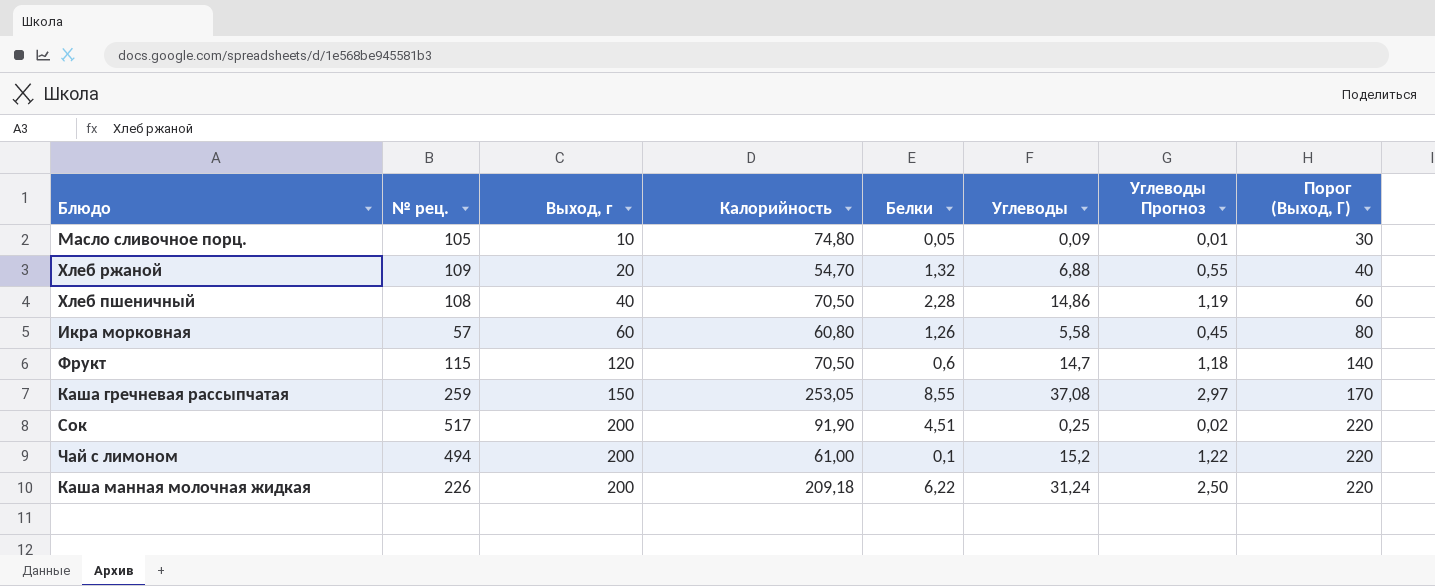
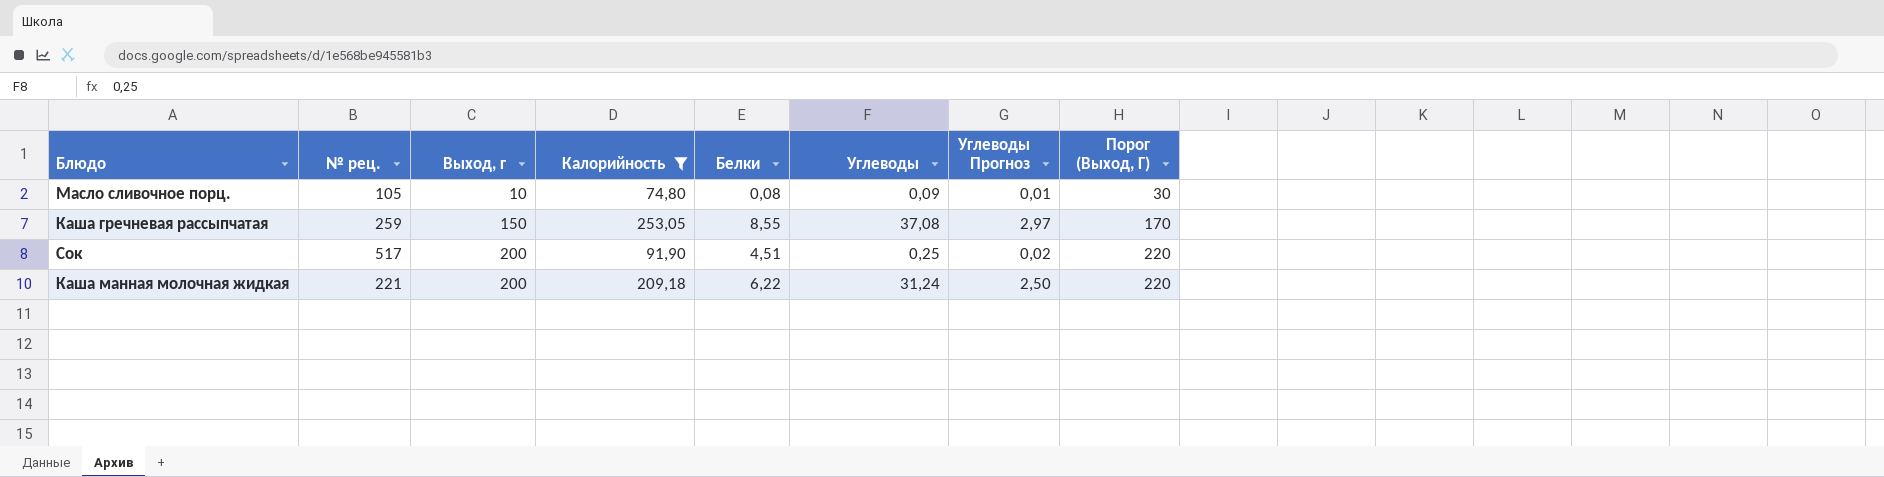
filter: none -> Калорийность >= 74,80
Масло сливочное порц. | Белки: 0,05 -> 0,08
Каша манная молочная жидкая | № рец.: 226 -> 221

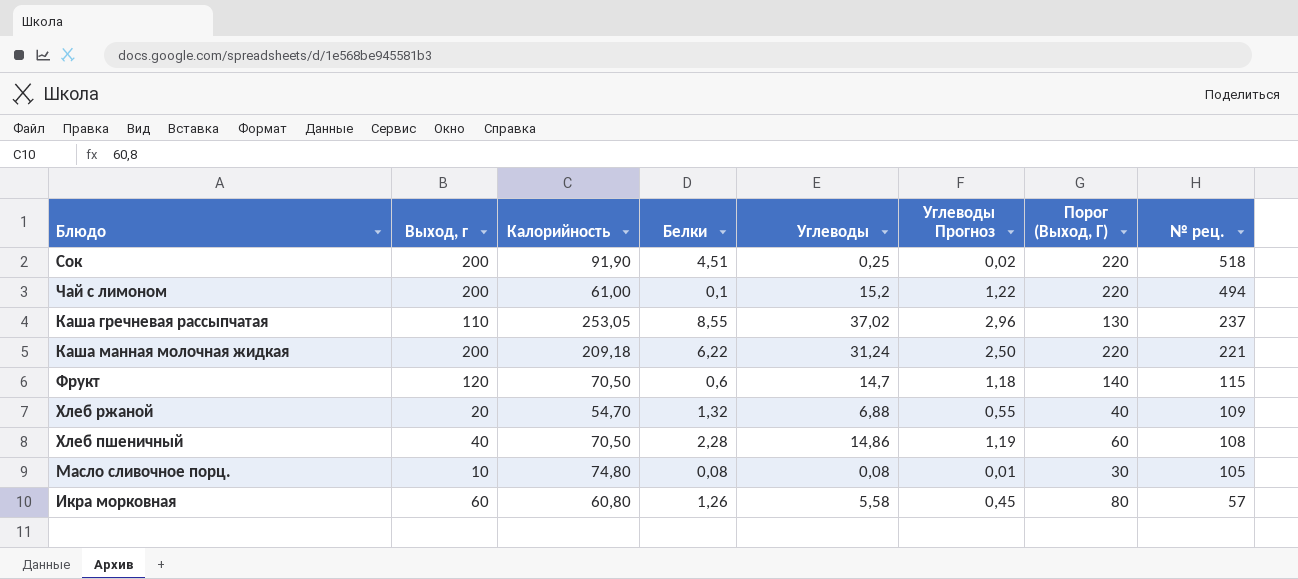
filter: Калорийность >= 74,80 -> none
row order: Выход, г ascending -> № рец. descending
column № рец. | position: 2 -> 8
Сок | № рец.: 517 -> 518
Каша гречневая рассыпчатая | Выход, г: 150 -> 110
Каша гречневая рассыпчатая | Углеводы: 37,08 -> 37,02
Каша гречневая рассыпчатая | Углеводы Прогноз: 2,97 -> 2,96
Каша гречневая рассыпчатая | Порог (Выход, Г): 170 -> 130
Каша гречневая рассыпчатая | № рец.: 259 -> 237
Масло сливочное порц. | Углеводы: 0,09 -> 0,08

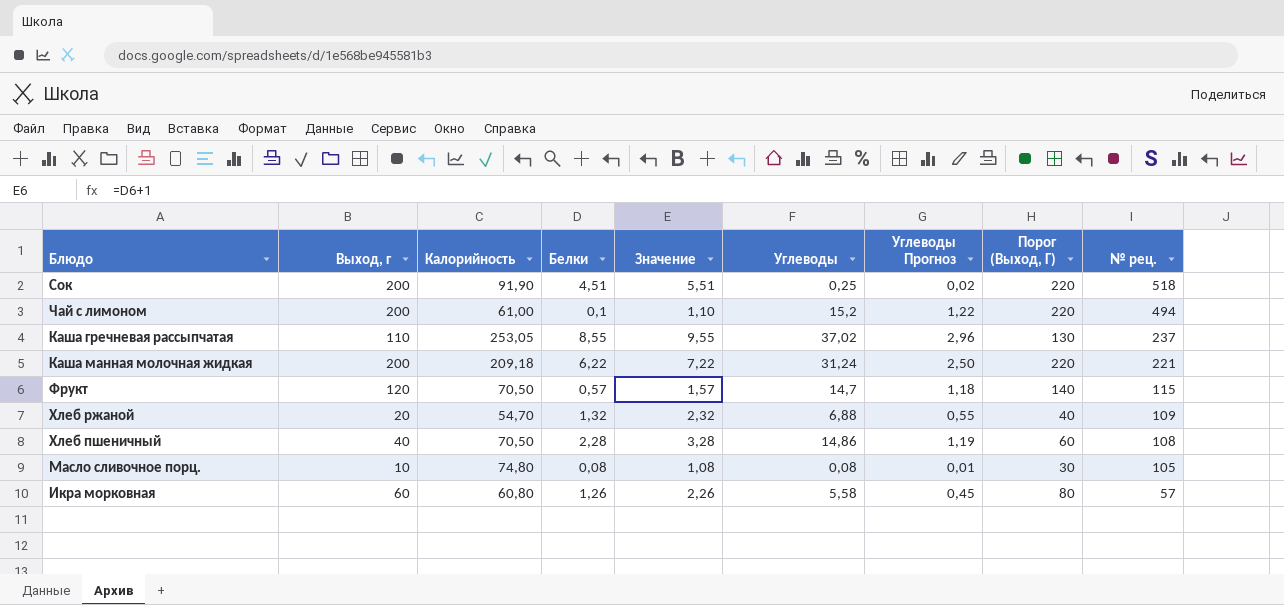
column Значение | formula: none -> [Белки] + 1
Фрукт | Белки: 0,6 -> 0,57

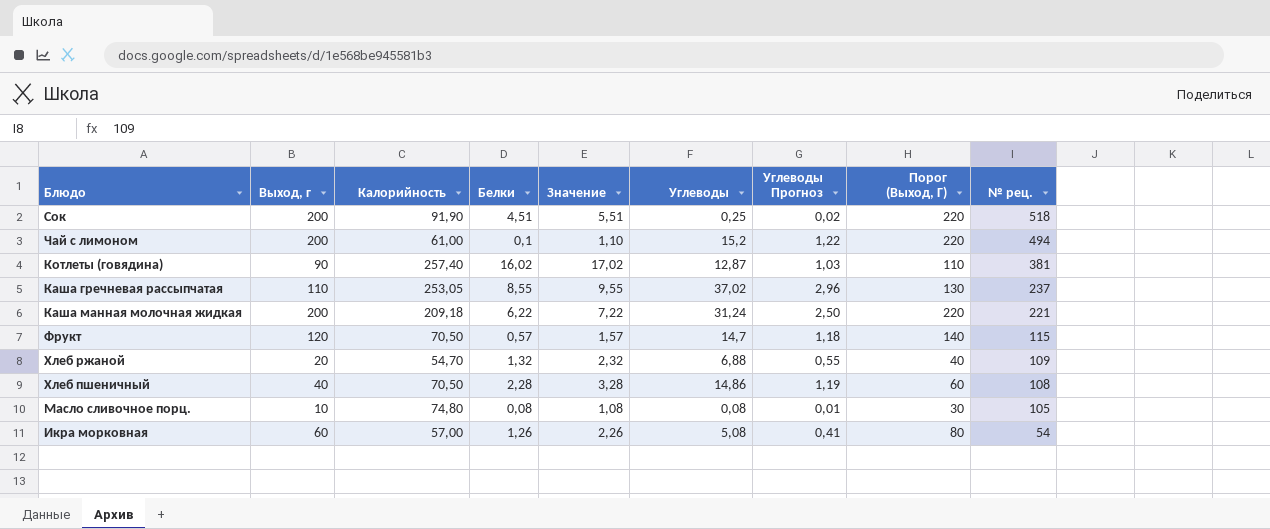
row Котлеты (говядина): none -> 90 | 257,40 | 16,02 | 17,02 | 12,87 | 1,03 | 110 | 381
Икра морковная | Калорийность: 60,80 -> 57,00
Икра морковная | Углеводы: 5,58 -> 5,08
Икра морковная | Углеводы Прогноз: 0,45 -> 0,41
Икра морковная | № рец.: 57 -> 54

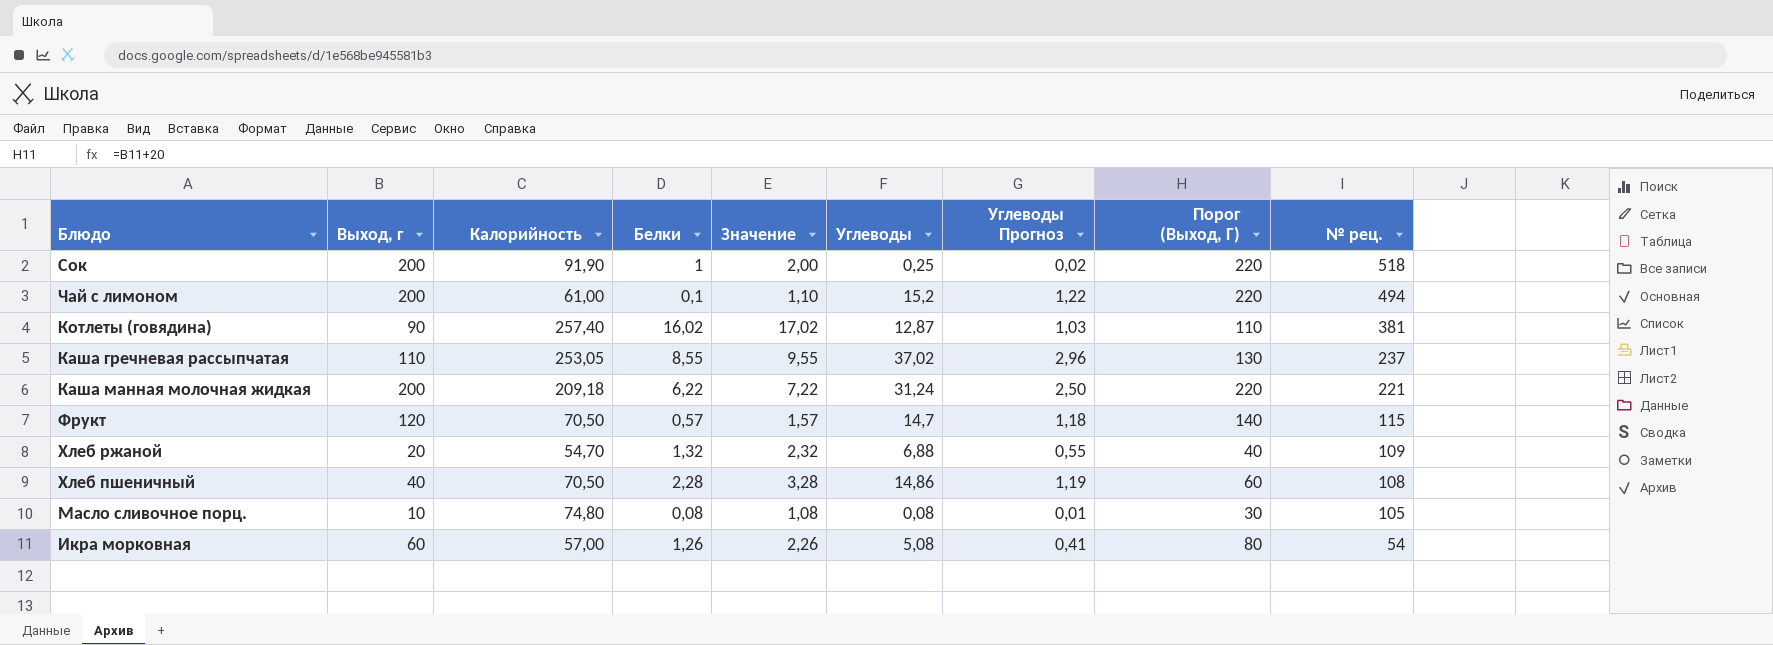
Сок | Белки: 4,51 -> 1
Сок | Значение: 5,51 -> 2,00

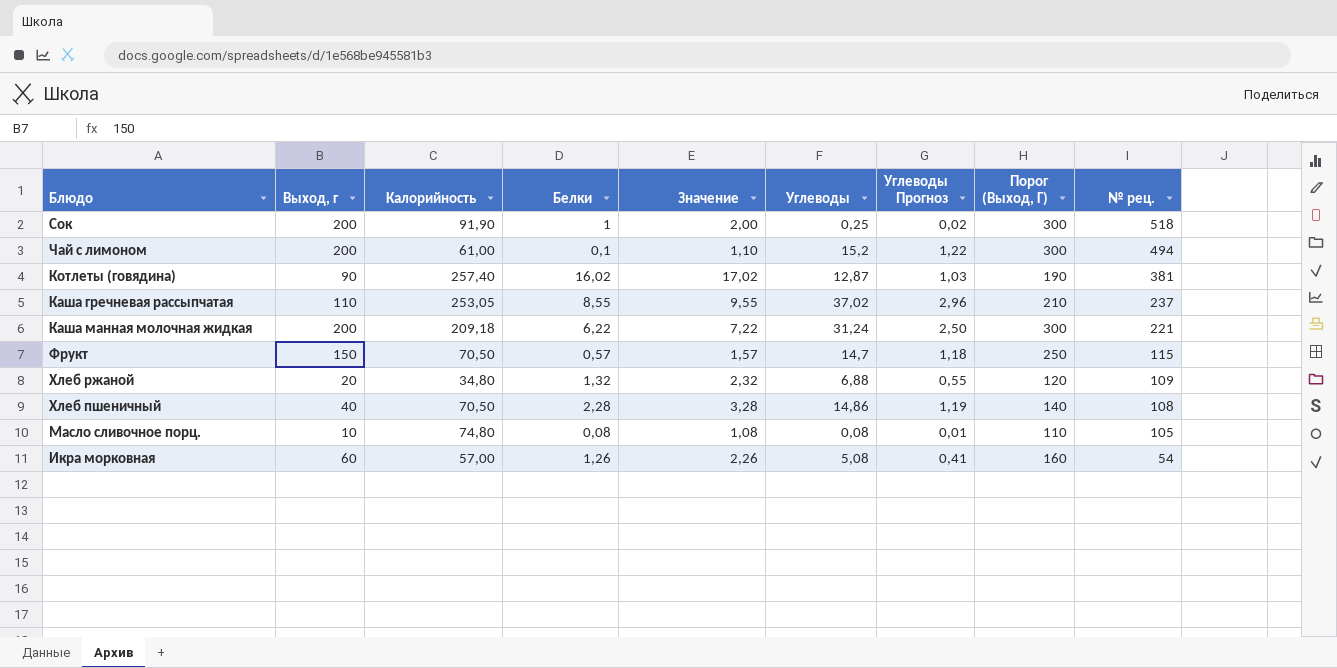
column Порог (Выход, Г) | formula: [Выход, г] + 20 -> [Выход, г] + 100
Фрукт | Выход, г: 120 -> 150
Хлеб ржаной | Калорийность: 54,70 -> 34,80

